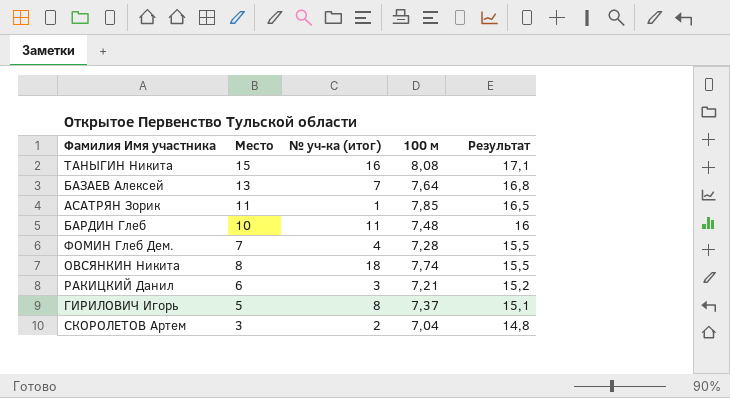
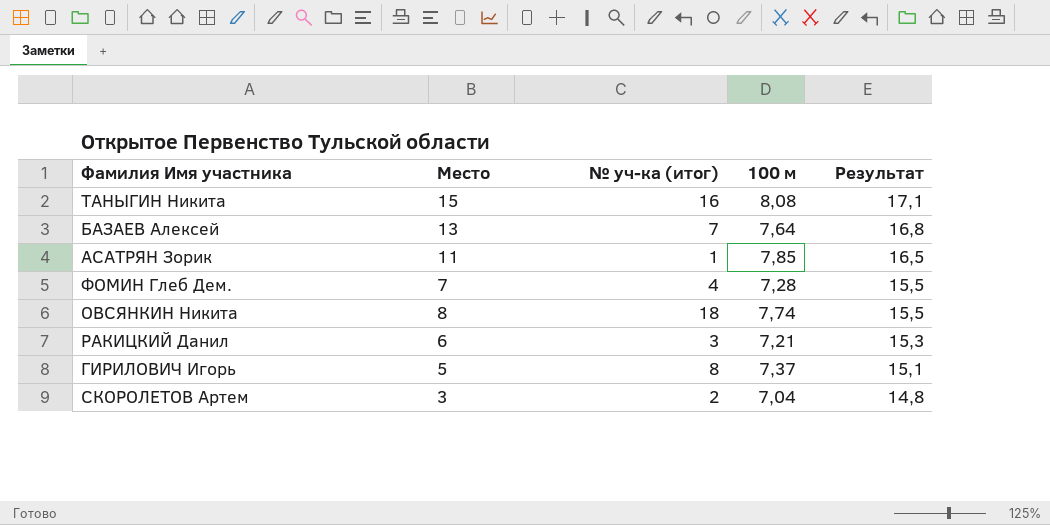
row БАРДИН Глеб: 10 | 11 | 7,48 | 16 -> none
РАКИЦКИЙ Данил | Результат: 15,2 -> 15,3

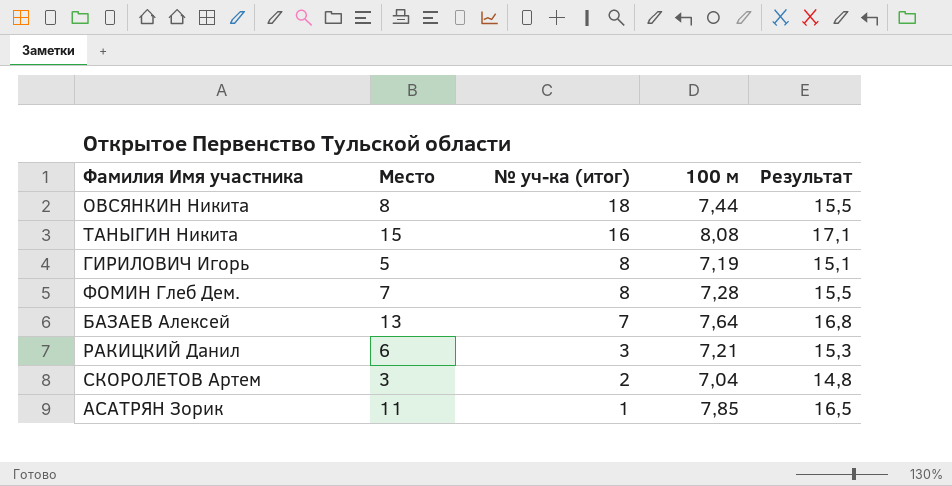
row order: Результат descending -> № уч-ка (итог) descending
ОВСЯНКИН Никита | 100 м: 7,74 -> 7,44
ГИРИЛОВИЧ Игорь | 100 м: 7,37 -> 7,19
ФОМИН Глеб Дем. | № уч-ка (итог): 4 -> 8

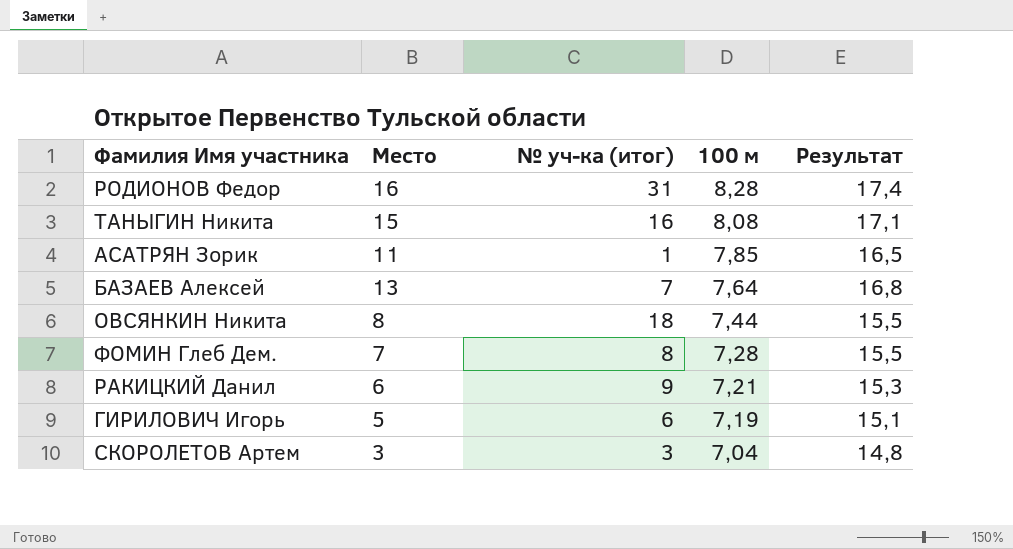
row order: № уч-ка (итог) descending -> 100 м descending
row РОДИОНОВ Федор: none -> 16 | 31 | 8,28 | 17,4
РАКИЦКИЙ Данил | № уч-ка (итог): 3 -> 9
ГИРИЛОВИЧ Игорь | № уч-ка (итог): 8 -> 6
СКОРОЛЕТОВ Артем | № уч-ка (итог): 2 -> 3

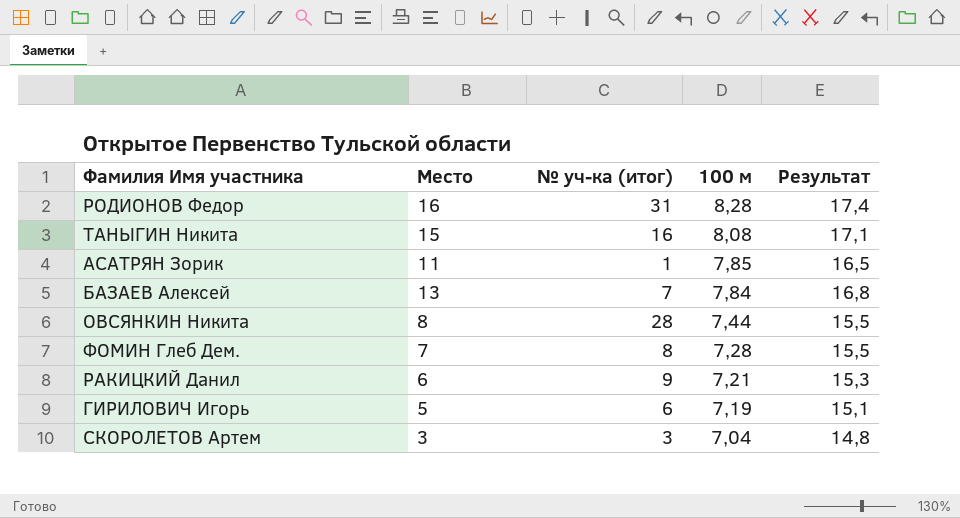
БАЗАЕВ Алексей | 100 м: 7,64 -> 7,84
ОВСЯНКИН Никита | № уч-ка (итог): 18 -> 28

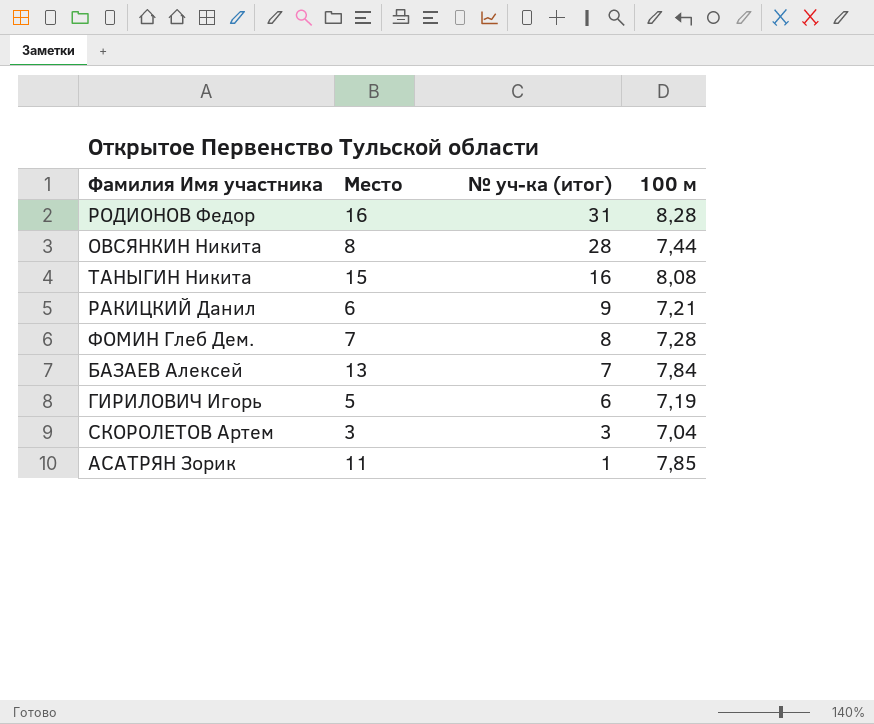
row order: 100 м descending -> № уч-ка (итог) descending
column Результат | position: 5 -> none

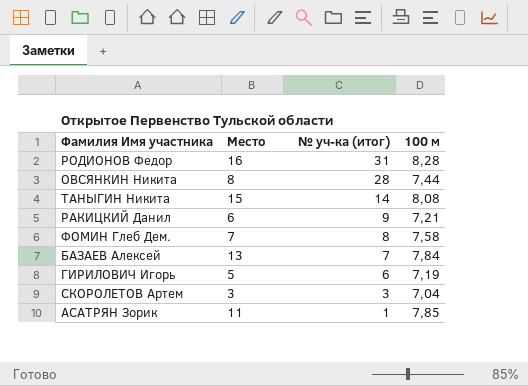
ТАНЫГИН Никита | № уч-ка (итог): 16 -> 14
ФОМИН Глеб Дем. | 100 м: 7,28 -> 7,58

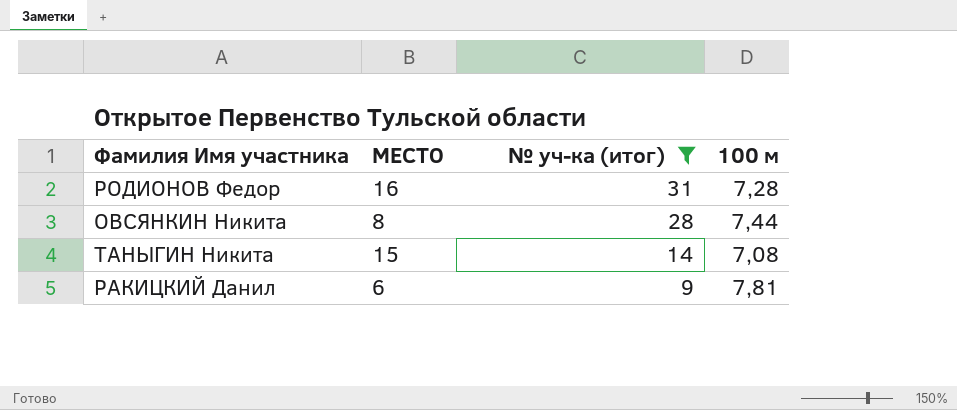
filter: none -> № уч-ка (итог) >= 9
column name: Место -> МЕСТО
РОДИОНОВ Федор | 100 м: 8,28 -> 7,28
ТАНЫГИН Никита | 100 м: 8,08 -> 7,08
РАКИЦКИЙ Данил | 100 м: 7,21 -> 7,81

